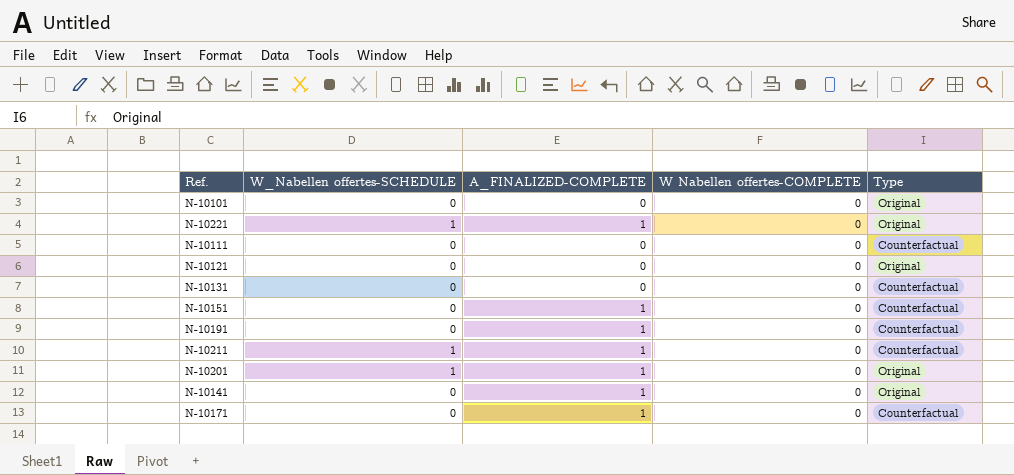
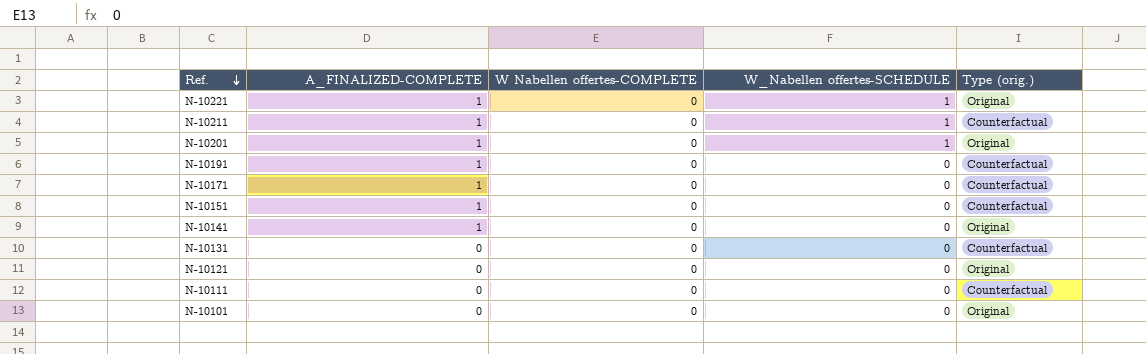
row order: none -> Ref. descending
column W_Nabellen offertes-SCHEDULE | position: 2 -> 4
column name: Type -> Type (orig.)

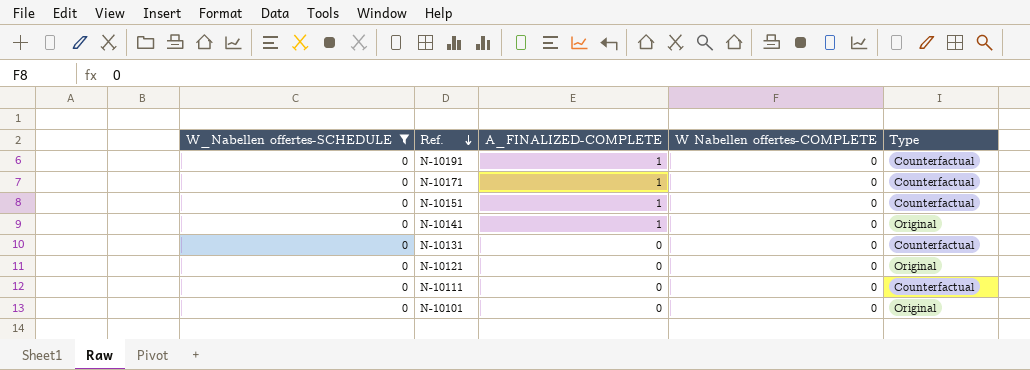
filter: none -> W_Nabellen offertes-SCHEDULE = 0
column W_Nabellen offertes-SCHEDULE | position: 4 -> 1
column name: Type (orig.) -> Type

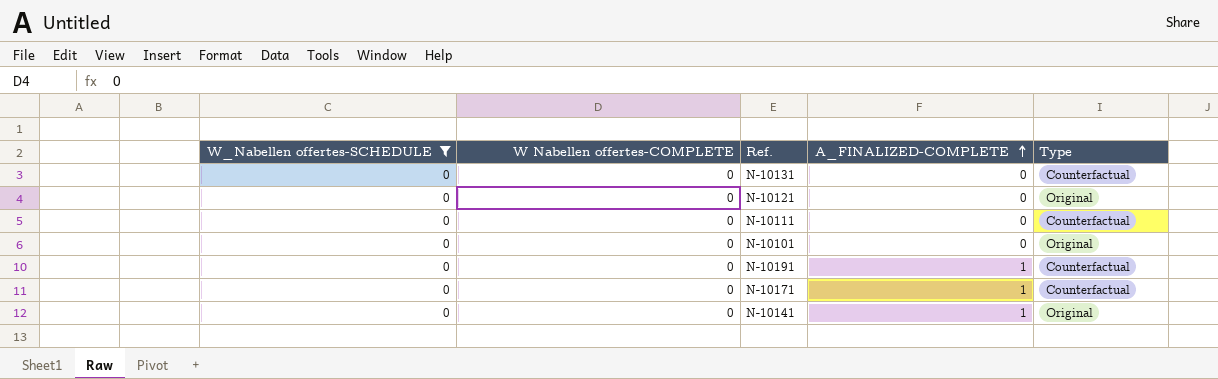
row order: Ref. descending -> A_FINALIZED-COMPLETE ascending
column W Nabellen offertes-COMPLETE | position: 4 -> 2
row N-10151: 0 | 1 | 0 | Counterfactual -> none

